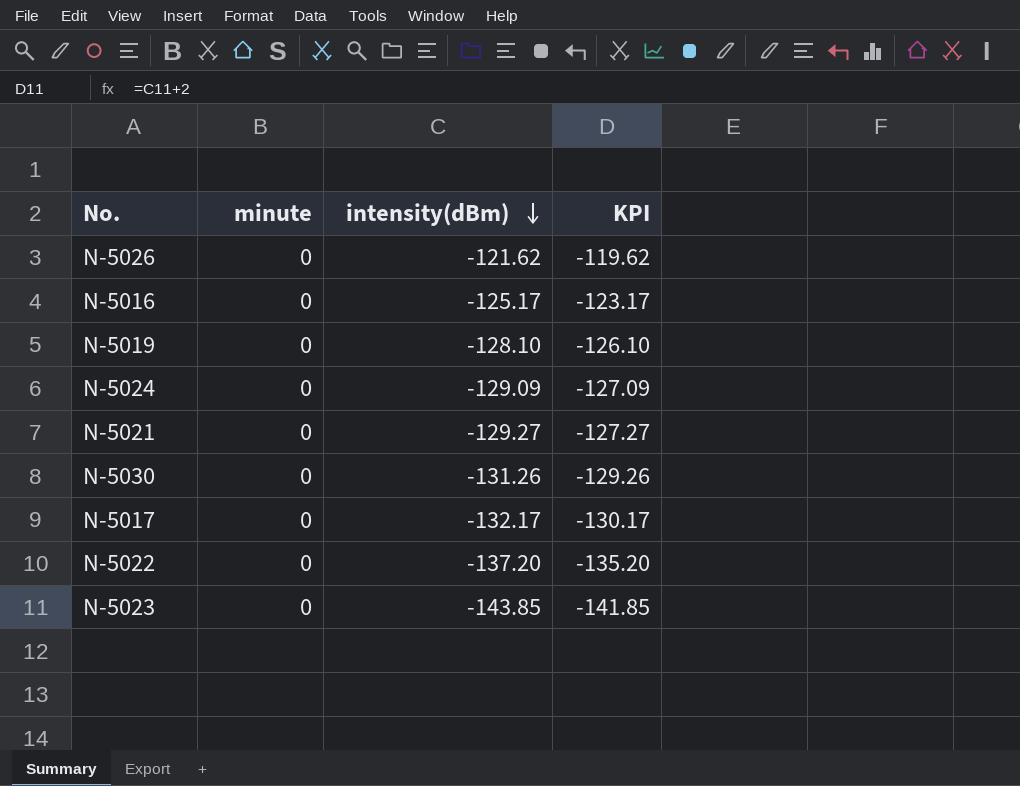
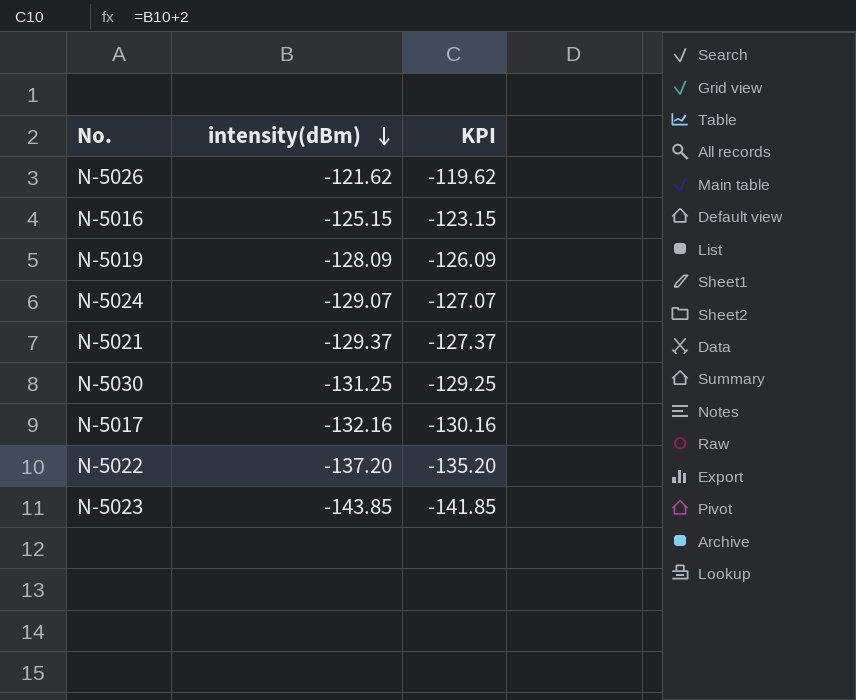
column minute | position: 2 -> none
N-5016 | intensity(dBm): -125.17 -> -125.15
N-5016 | KPI: -123.17 -> -123.15
N-5019 | intensity(dBm): -128.10 -> -128.09
N-5019 | KPI: -126.10 -> -126.09
N-5024 | intensity(dBm): -129.09 -> -129.07
N-5024 | KPI: -127.09 -> -127.07
N-5021 | intensity(dBm): -129.27 -> -129.37
N-5021 | KPI: -127.27 -> -127.37
N-5030 | intensity(dBm): -131.26 -> -131.25
N-5030 | KPI: -129.26 -> -129.25
N-5017 | intensity(dBm): -132.17 -> -132.16
N-5017 | KPI: -130.17 -> -130.16

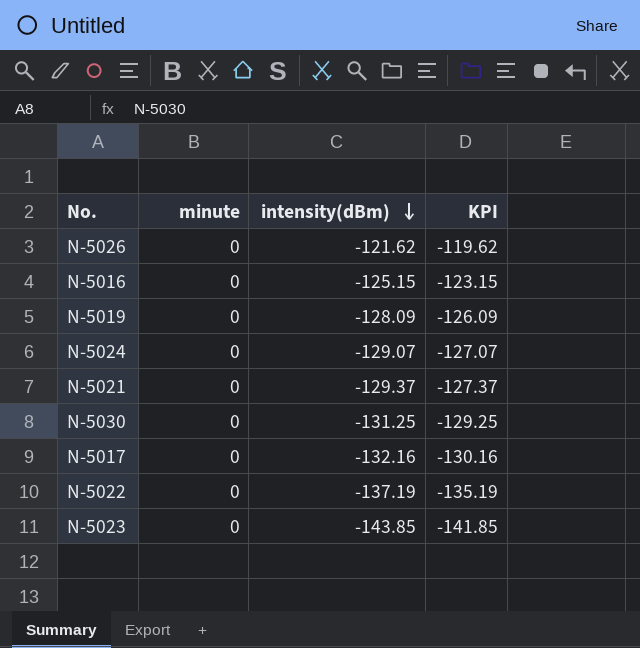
column minute | position: none -> 2
N-5022 | intensity(dBm): -137.20 -> -137.19
N-5022 | KPI: -135.20 -> -135.19

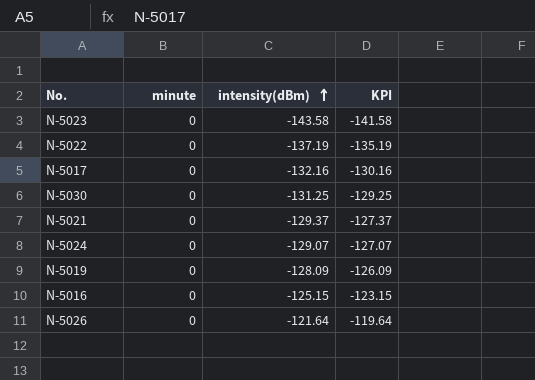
row order: intensity(dBm) descending -> intensity(dBm) ascending
N-5023 | intensity(dBm): -143.85 -> -143.58
N-5023 | KPI: -141.85 -> -141.58
N-5026 | intensity(dBm): -121.62 -> -121.64
N-5026 | KPI: -119.62 -> -119.64

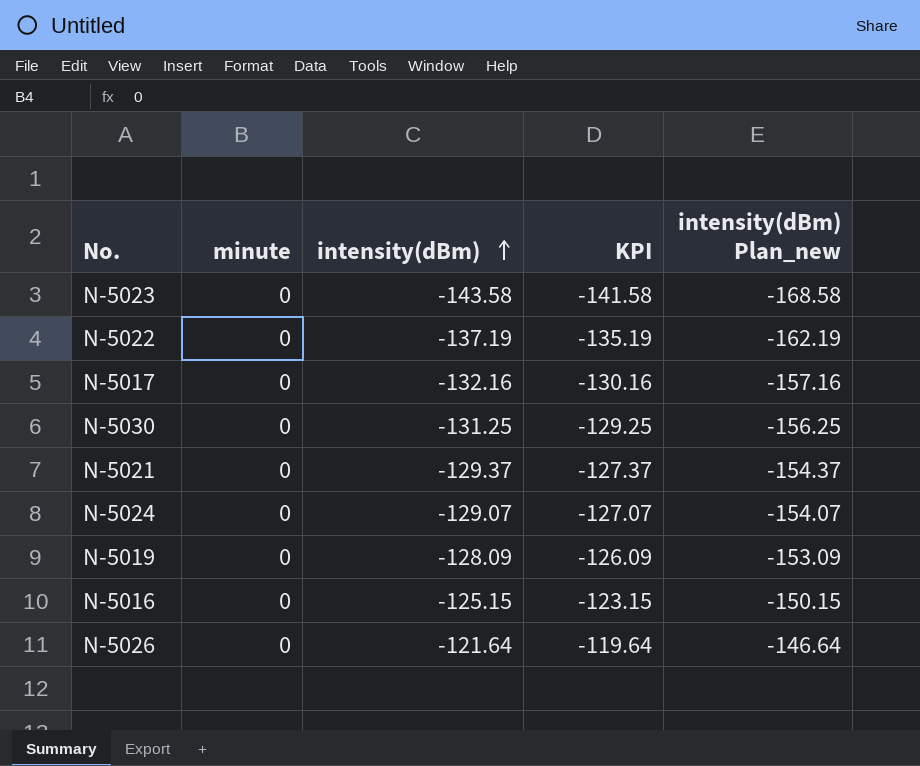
column intensity(dBm) Plan_new | formula: none -> [intensity(dBm)] - 25

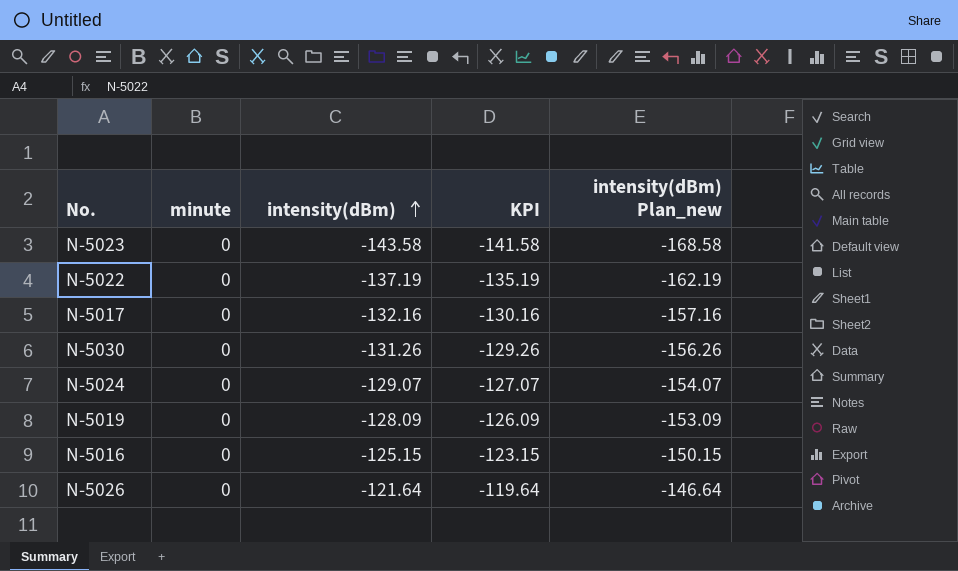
row N-5021: 0 | -129.37 | -127.37 | -154.37 -> none
N-5030 | intensity(dBm): -131.25 -> -131.26
N-5030 | KPI: -129.25 -> -129.26
N-5030 | intensity(dBm) Plan_new: -156.25 -> -156.26

